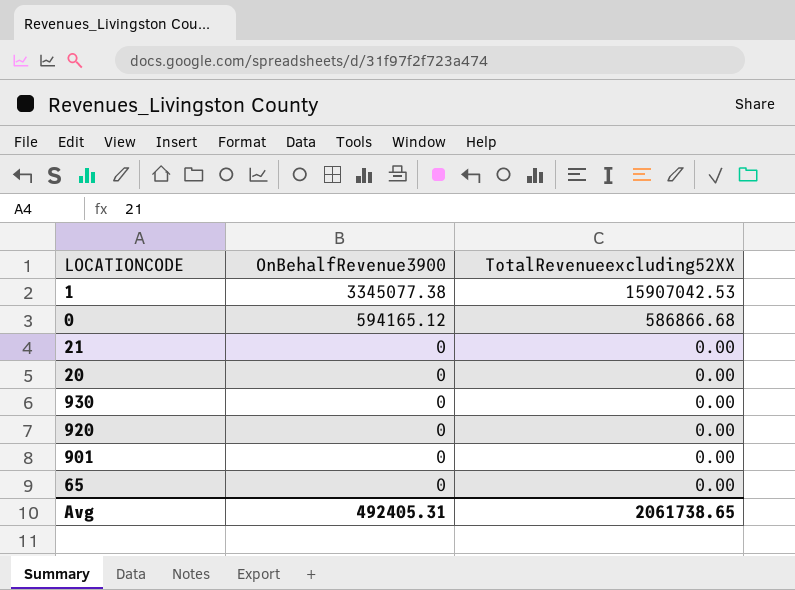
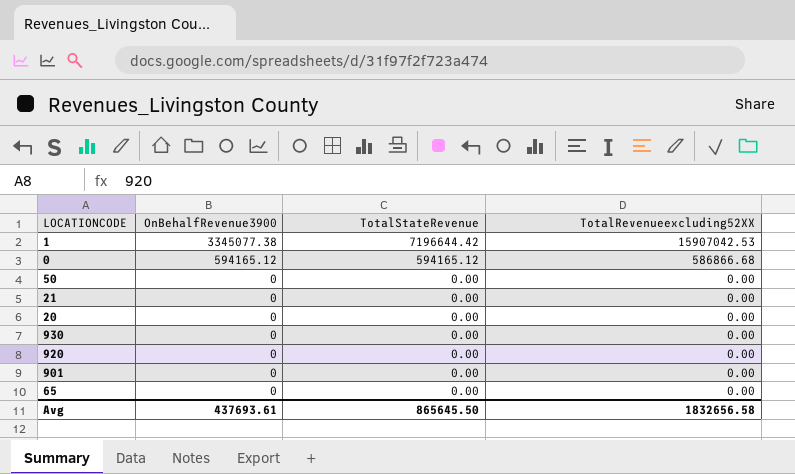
column TotalStateRevenue | position: none -> 3
row 50: none -> 0 | 0.00 | 0.00
Avg | OnBehalfRevenue3900: 492405.31 -> 437693.61
Avg | TotalRevenueexcluding52XX: 2061738.65 -> 1832656.58

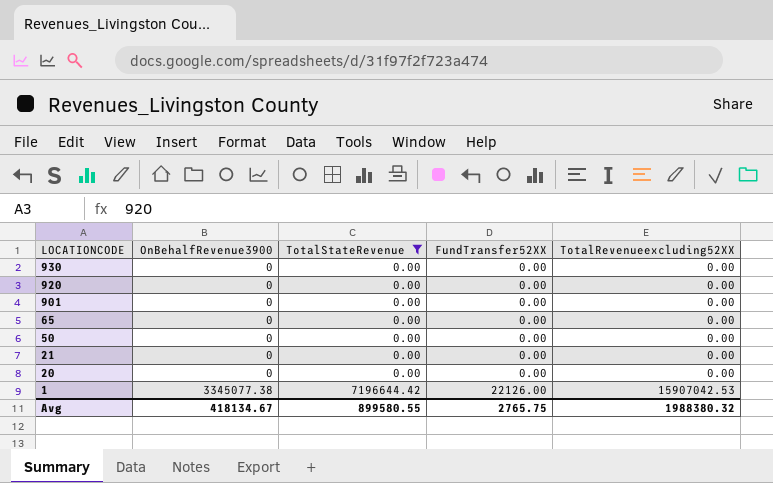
filter: none -> TotalStateRevenue != 594165.12
row order: OnBehalfRevenue3900 descending -> LOCATIONCODE descending
column FundTransfer52XX | position: none -> 4
Avg | OnBehalfRevenue3900: 437693.61 -> 418134.67
Avg | TotalStateRevenue: 865645.50 -> 899580.55
Avg | TotalRevenueexcluding52XX: 1832656.58 -> 1988380.32

